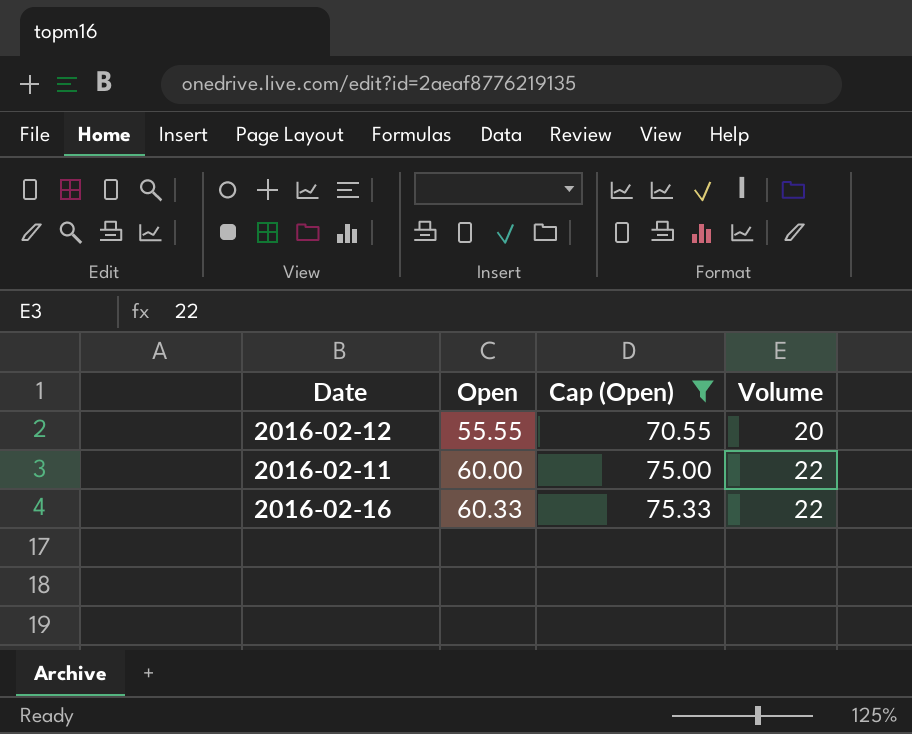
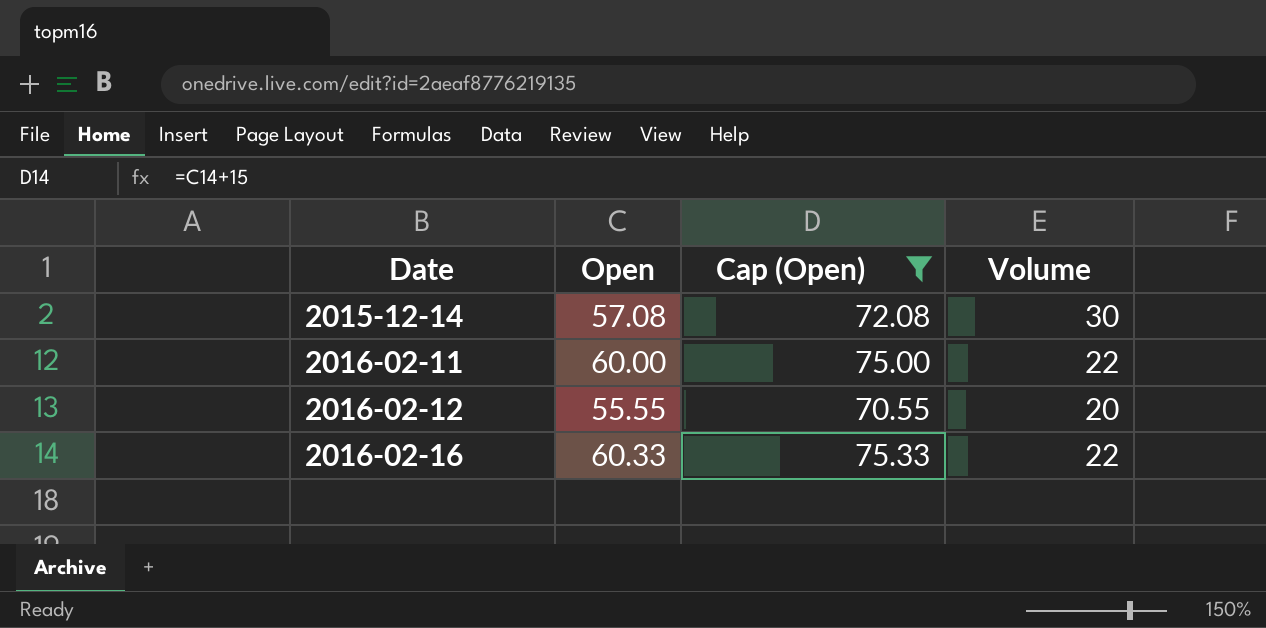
row order: Open ascending -> Date ascending
row 2015-12-14: none -> 57.08 | 72.08 | 30

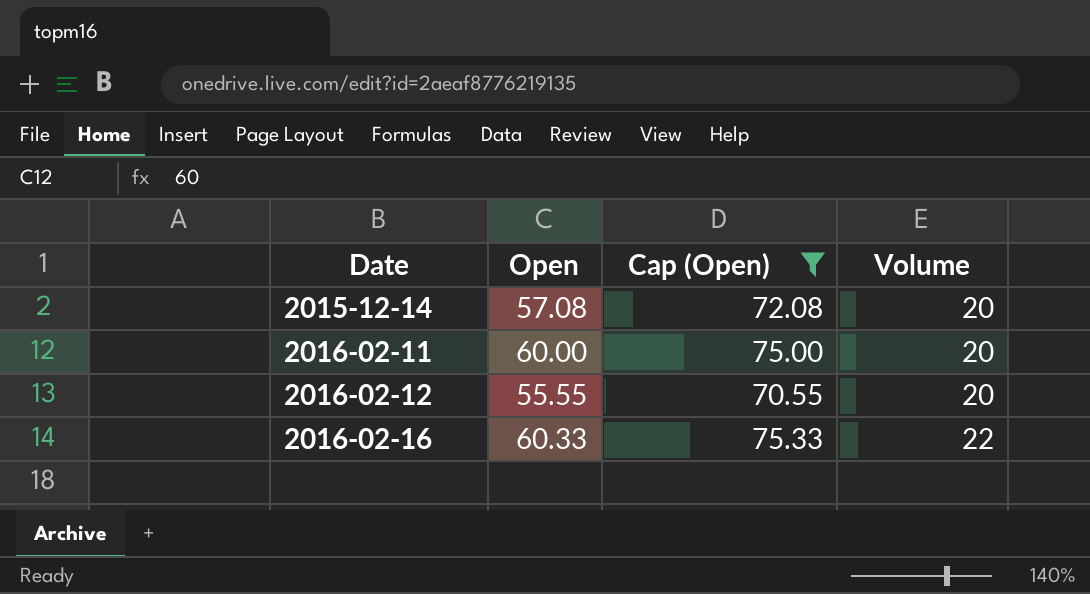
2015-12-14 | Volume: 30 -> 20
2016-02-11 | Volume: 22 -> 20

